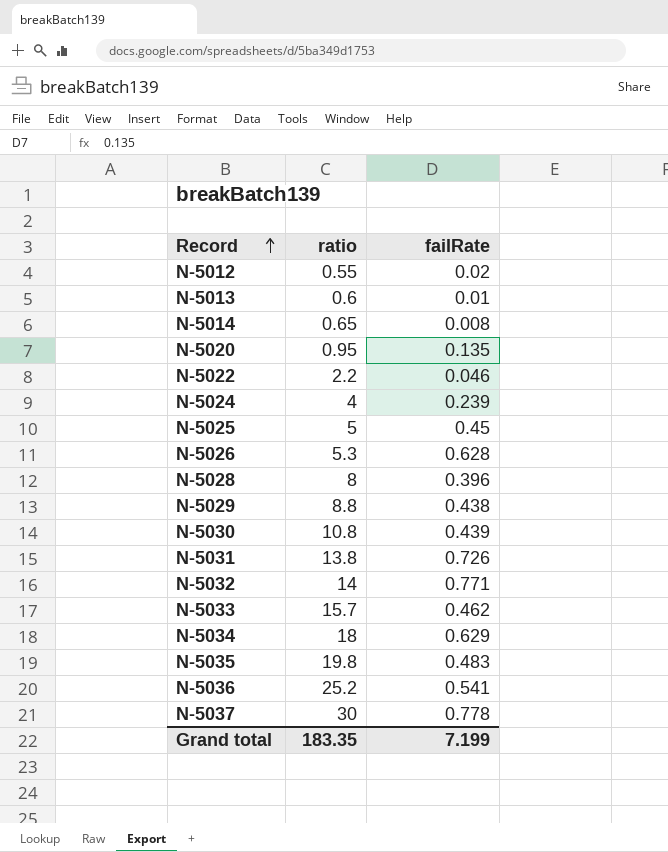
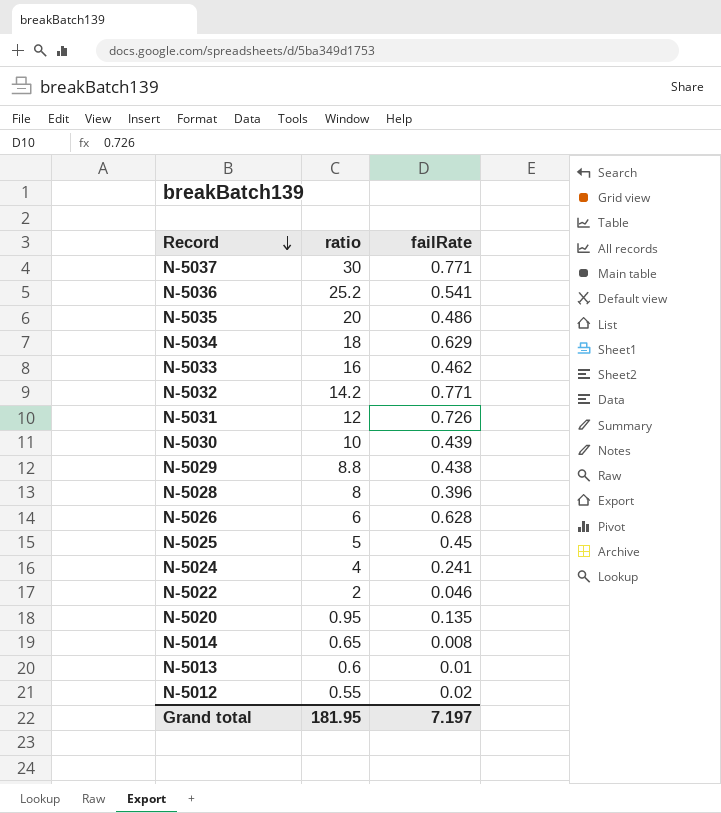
row order: Record ascending -> Record descending
N-5037 | failRate: 0.778 -> 0.771
N-5035 | ratio: 19.8 -> 20
N-5035 | failRate: 0.483 -> 0.486
N-5033 | ratio: 15.7 -> 16
N-5032 | ratio: 14 -> 14.2
N-5031 | ratio: 13.8 -> 12
N-5030 | ratio: 10.8 -> 10
N-5026 | ratio: 5.3 -> 6
N-5024 | failRate: 0.239 -> 0.241
N-5022 | ratio: 2.2 -> 2
Grand total | ratio: 183.35 -> 181.95
Grand total | failRate: 7.199 -> 7.197

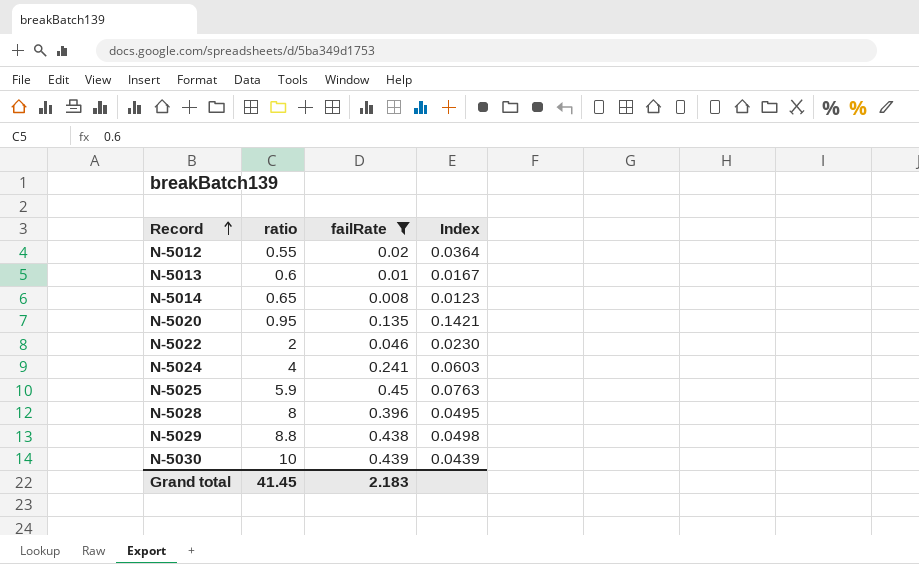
filter: none -> failRate <= 0.45
row order: Record descending -> Record ascending
column Index | formula: none -> [failRate] / [ratio]
N-5025 | ratio: 5 -> 5.9
Grand total | ratio: 181.95 -> 41.45
Grand total | failRate: 7.197 -> 2.183

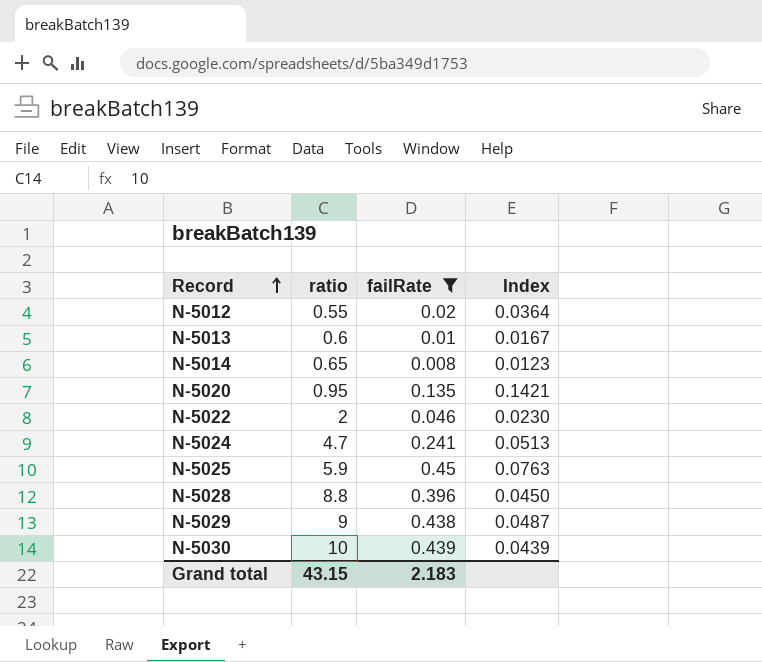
N-5024 | ratio: 4 -> 4.7
N-5024 | Index: 0.0603 -> 0.0513
N-5028 | ratio: 8 -> 8.8
N-5028 | Index: 0.0495 -> 0.0450
N-5029 | ratio: 8.8 -> 9
N-5029 | Index: 0.0498 -> 0.0487
Grand total | ratio: 41.45 -> 43.15

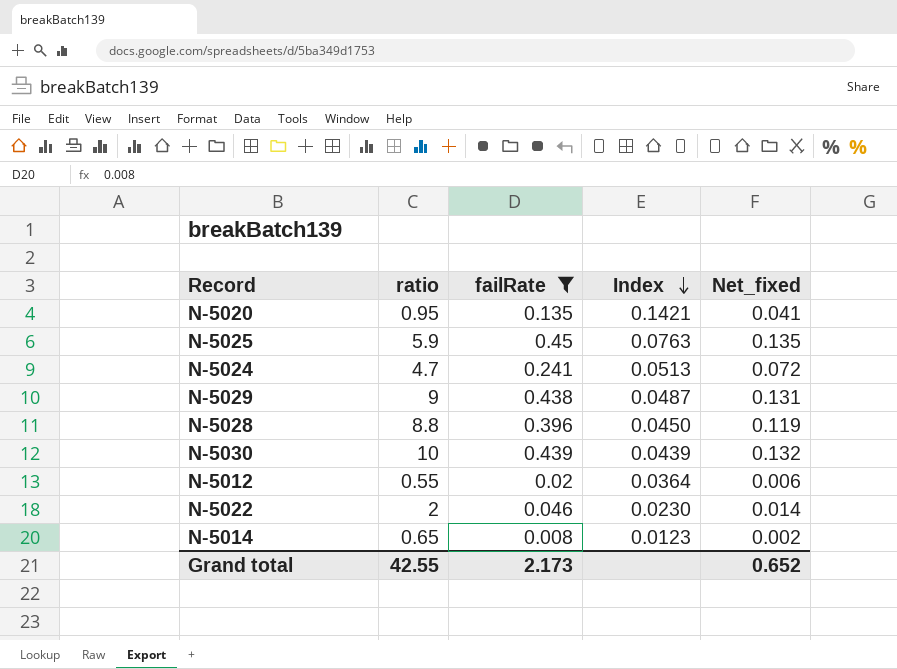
row order: Record ascending -> Index descending
column Net_fixed | formula: none -> [failRate] * 0.3
row N-5013: 0.6 | 0.01 | 0.0167 -> none
Grand total | ratio: 43.15 -> 42.55
Grand total | failRate: 2.183 -> 2.173

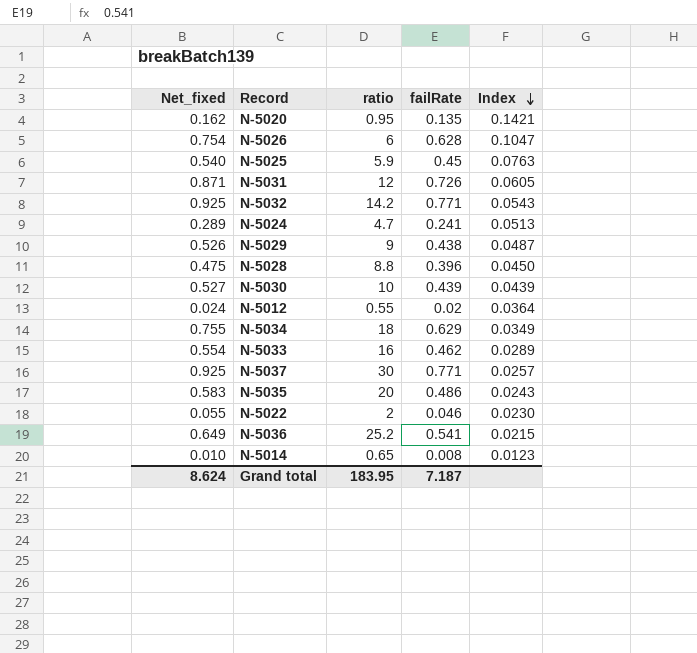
filter: failRate <= 0.45 -> none
column Net_fixed | formula: [failRate] * 0.3 -> [failRate] * 1.2
column Net_fixed | position: 5 -> 1
Grand total | Net_fixed: 0.652 -> 8.624
Grand total | ratio: 42.55 -> 183.95
Grand total | failRate: 2.173 -> 7.187

